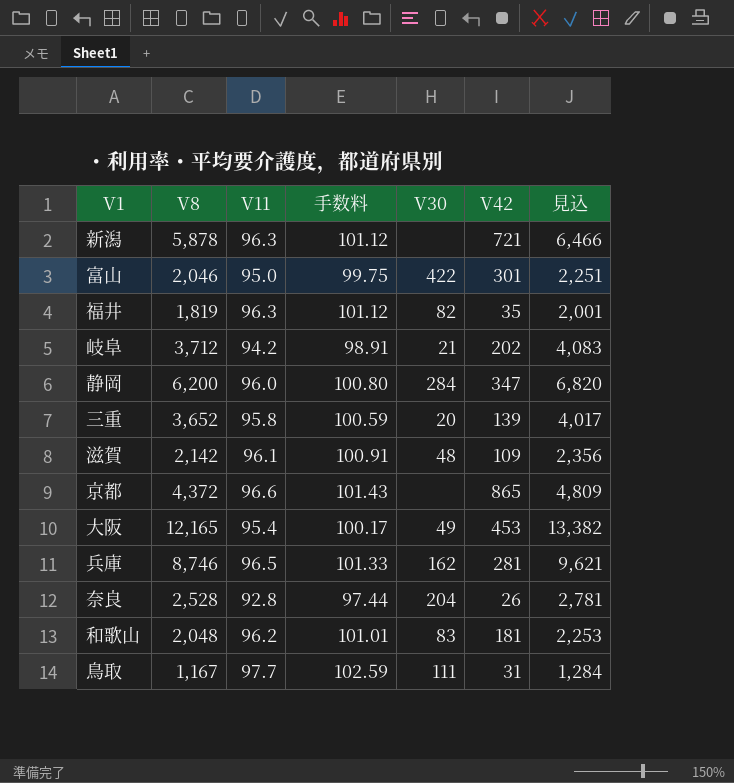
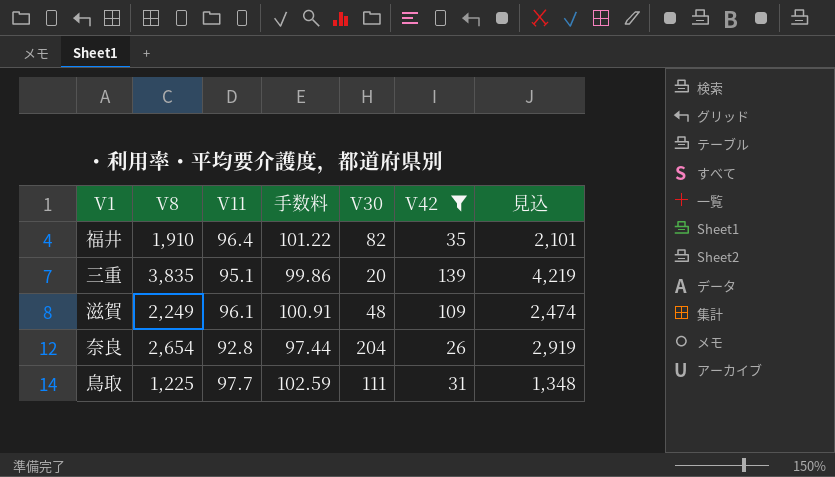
filter: none -> V42 <= 139
福井 | V8: 1,819 -> 1,910
福井 | V11: 96.3 -> 96.4
福井 | 手数料: 101.12 -> 101.22
福井 | 見込: 2,001 -> 2,101
三重 | V8: 3,652 -> 3,835
三重 | V11: 95.8 -> 95.1
三重 | 手数料: 100.59 -> 99.86
三重 | 見込: 4,017 -> 4,219
滋賀 | V8: 2,142 -> 2,249
滋賀 | 見込: 2,356 -> 2,474
奈良 | V8: 2,528 -> 2,654
奈良 | 見込: 2,781 -> 2,919
鳥取 | V8: 1,167 -> 1,225
鳥取 | 見込: 1,284 -> 1,348

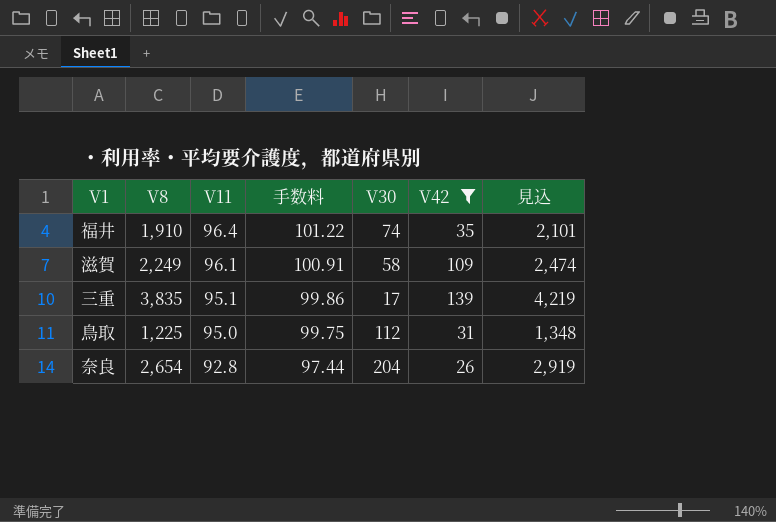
row order: none -> V11 descending
福井 | V30: 82 -> 74
滋賀 | V30: 48 -> 58
三重 | V30: 20 -> 17
鳥取 | V11: 97.7 -> 95.0
鳥取 | 手数料: 102.59 -> 99.75
鳥取 | V30: 111 -> 112

